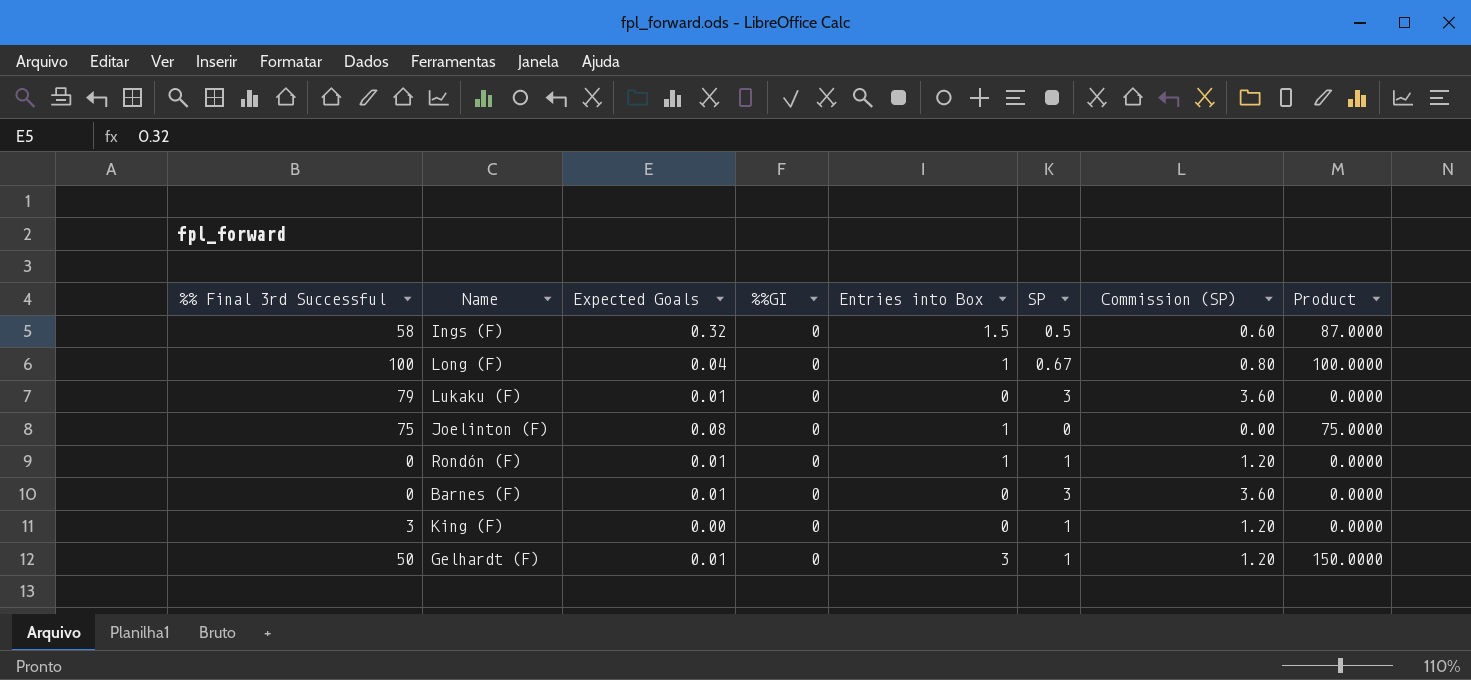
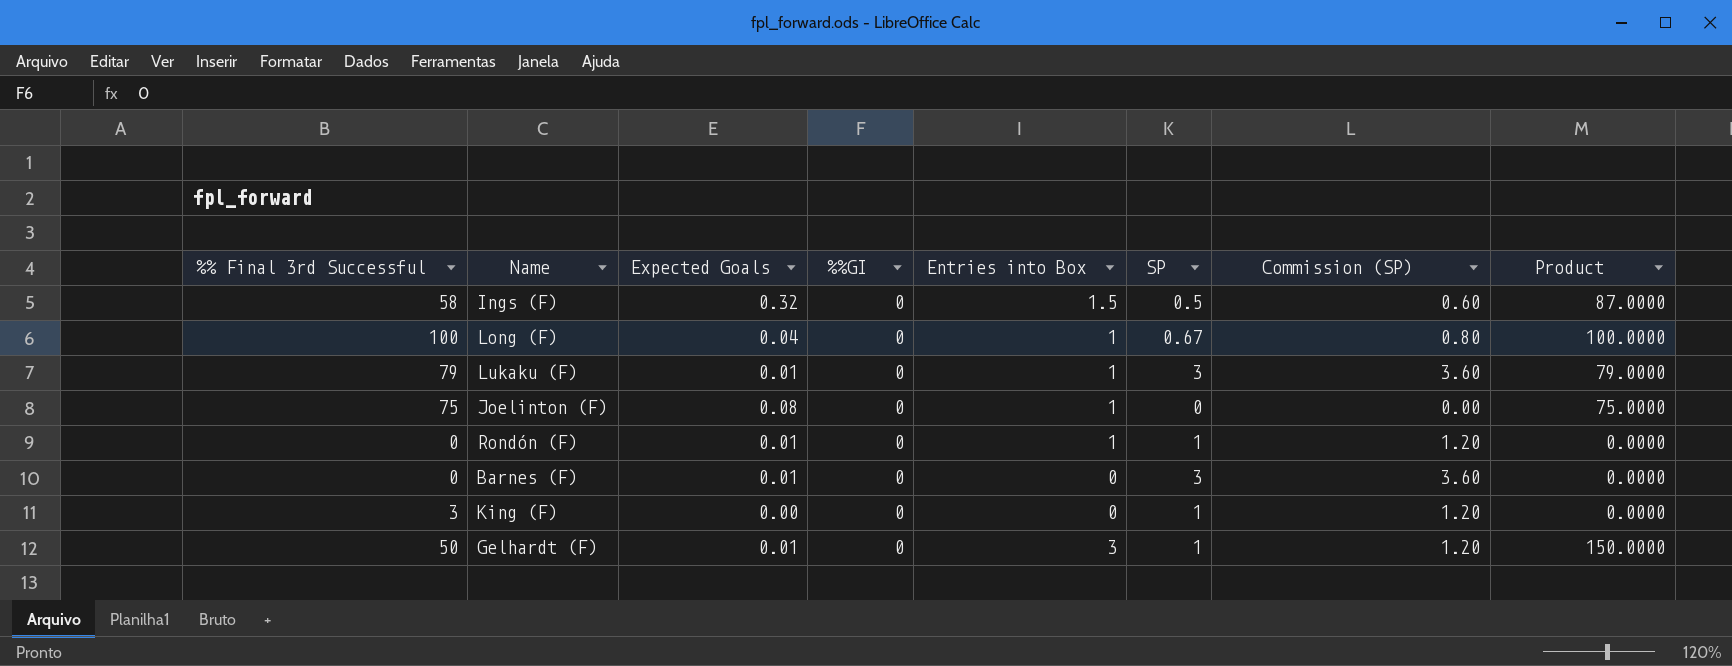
Lukaku (F) | Entries into Box: 0 -> 1
Lukaku (F) | Product: 0.0000 -> 79.0000

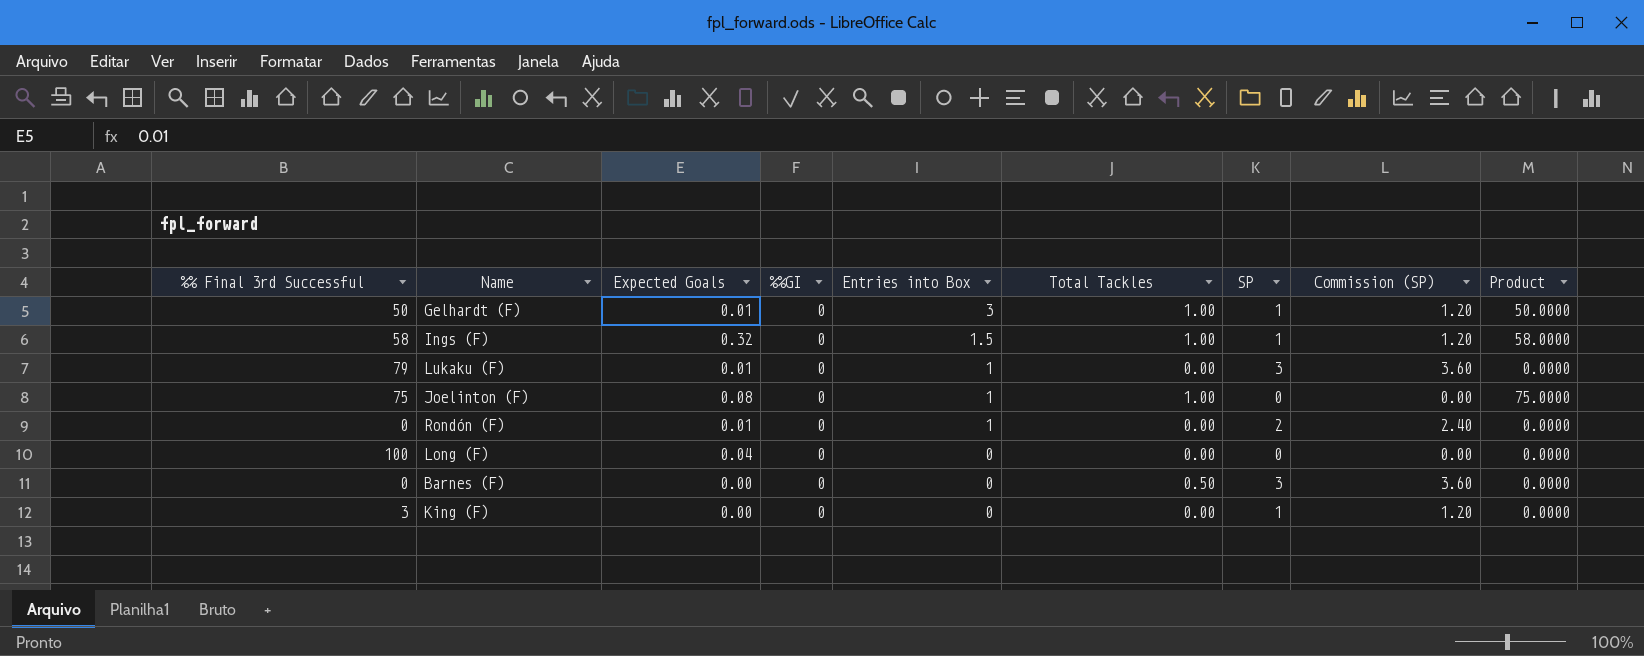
row order: none -> Entries into Box descending
column Total Tackles | position: none -> 6
column Product | formula: [%% Final 3rd Successful] * [Entries into Box] -> [%% Final 3rd Successful] * [Total Tackles]
Ings (F) | SP: 0.5 -> 1
Ings (F) | Commission (SP): 0.60 -> 1.20
Rondón (F) | SP: 1 -> 2
Rondón (F) | Commission (SP): 1.20 -> 2.40
Long (F) | Entries into Box: 1 -> 0
Long (F) | SP: 0.67 -> 0
Long (F) | Commission (SP): 0.80 -> 0.00
Barnes (F) | Expected Goals: 0.01 -> 0.00

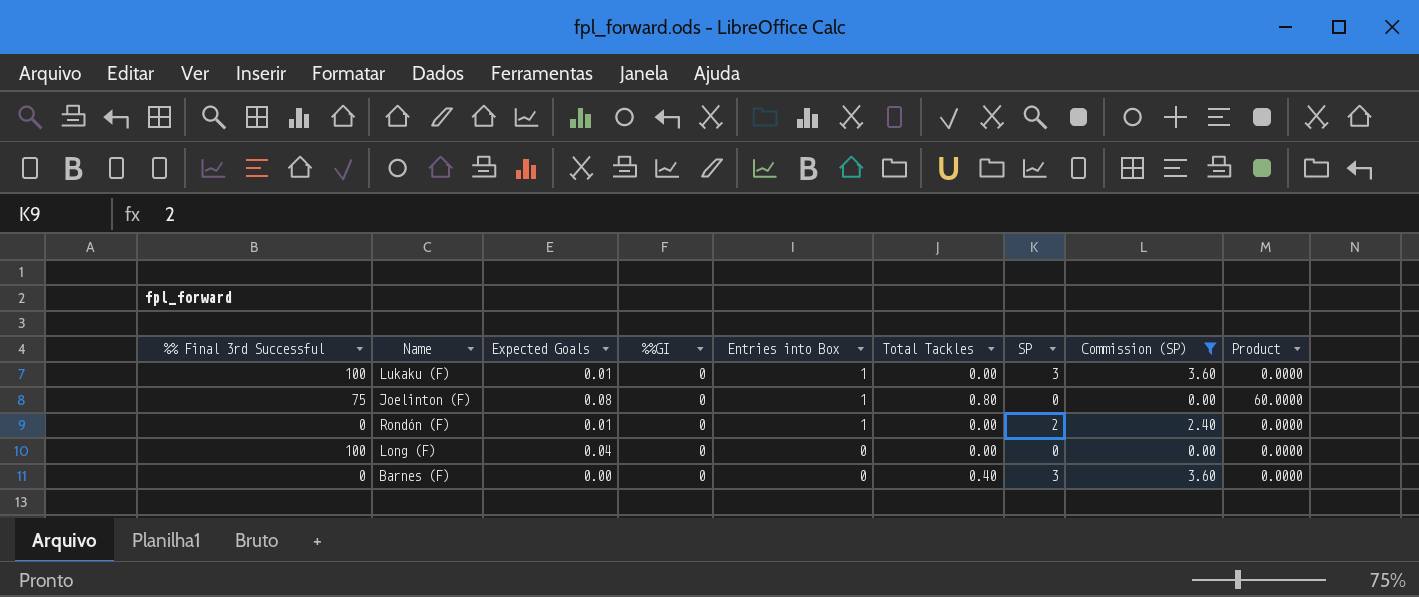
filter: none -> Commission (SP) != 1.20
Lukaku (F) | %% Final 3rd Successful: 79 -> 100
Joelinton (F) | Total Tackles: 1.00 -> 0.80
Joelinton (F) | Product: 75.0000 -> 60.0000
Barnes (F) | Total Tackles: 0.50 -> 0.40

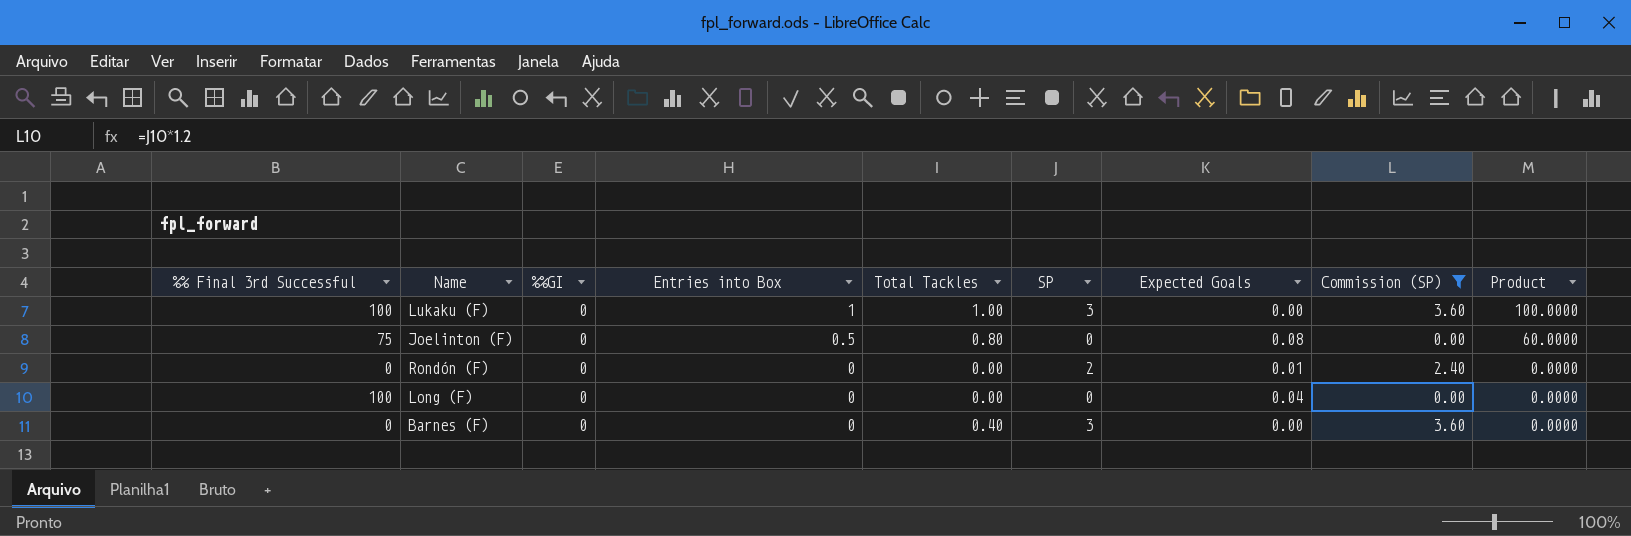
column Expected Goals | position: 3 -> 7
Lukaku (F) | Total Tackles: 0.00 -> 1.00
Lukaku (F) | Expected Goals: 0.01 -> 0.00
Lukaku (F) | Product: 0.0000 -> 100.0000
Joelinton (F) | Entries into Box: 1 -> 0.5
Rondón (F) | Entries into Box: 1 -> 0

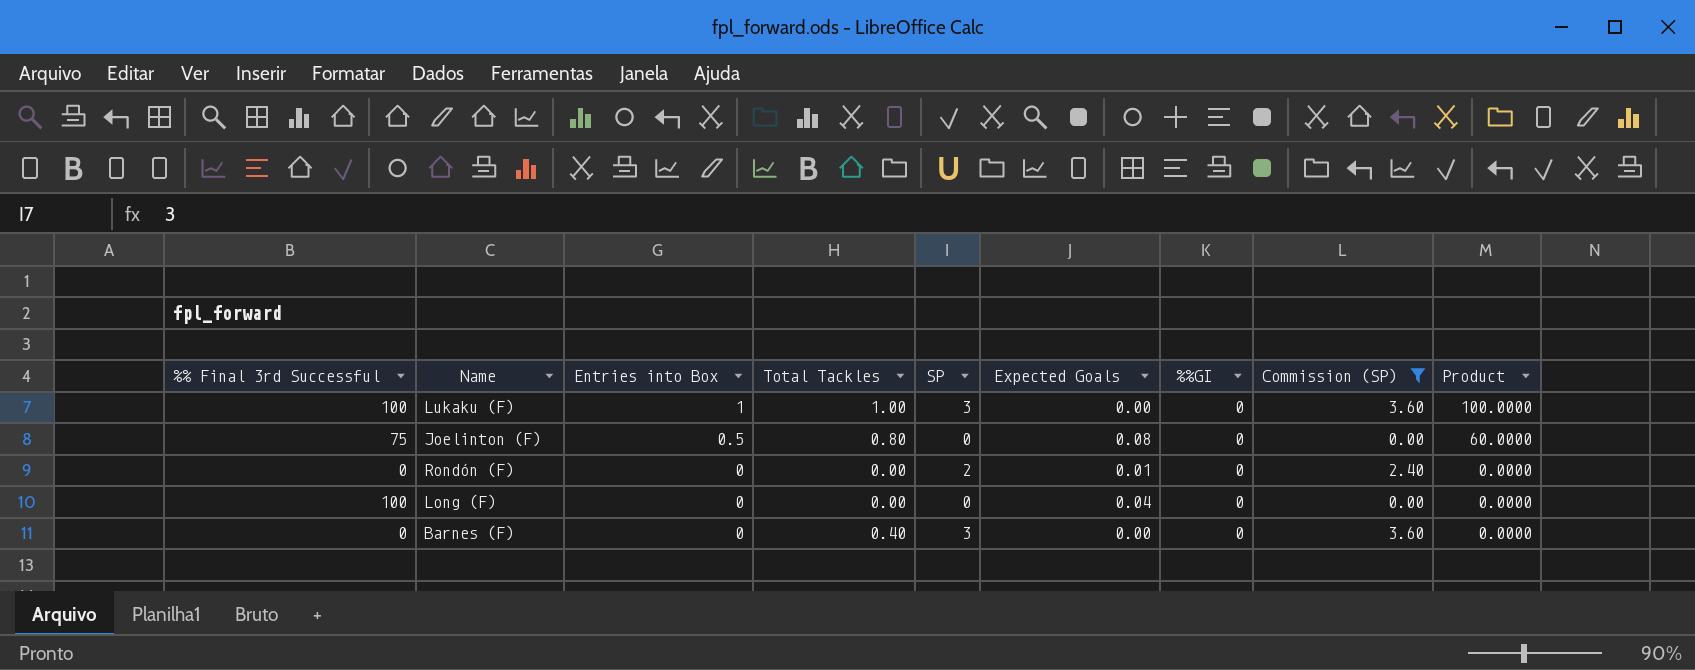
column %%GI | position: 3 -> 7

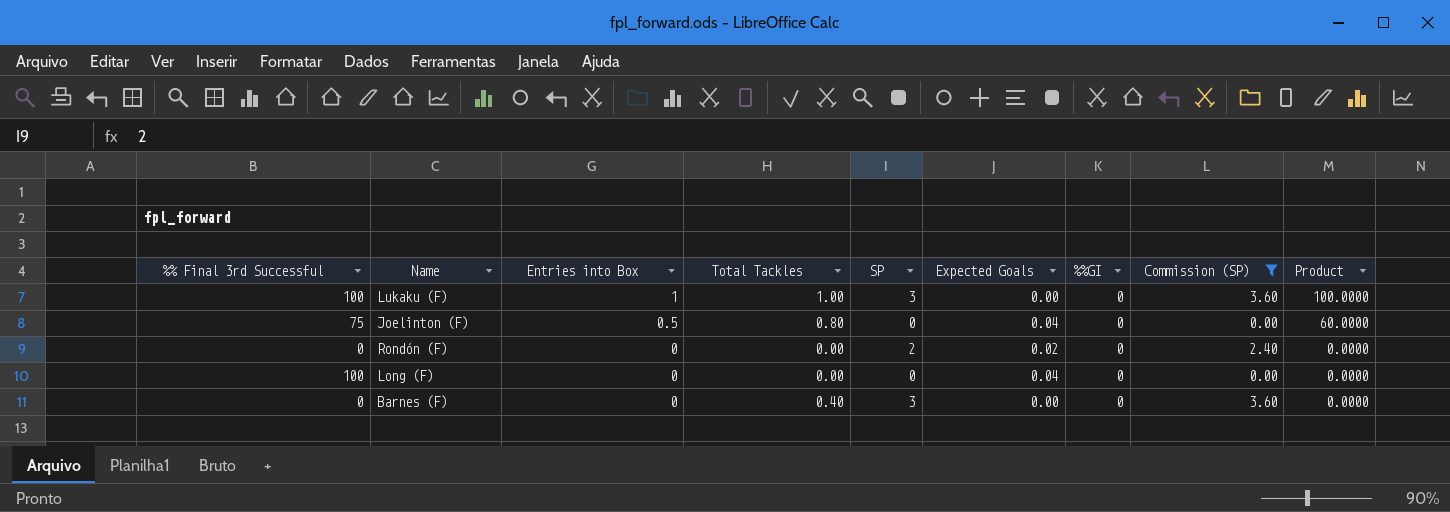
Joelinton (F) | Expected Goals: 0.08 -> 0.04
Rondón (F) | Expected Goals: 0.01 -> 0.02

